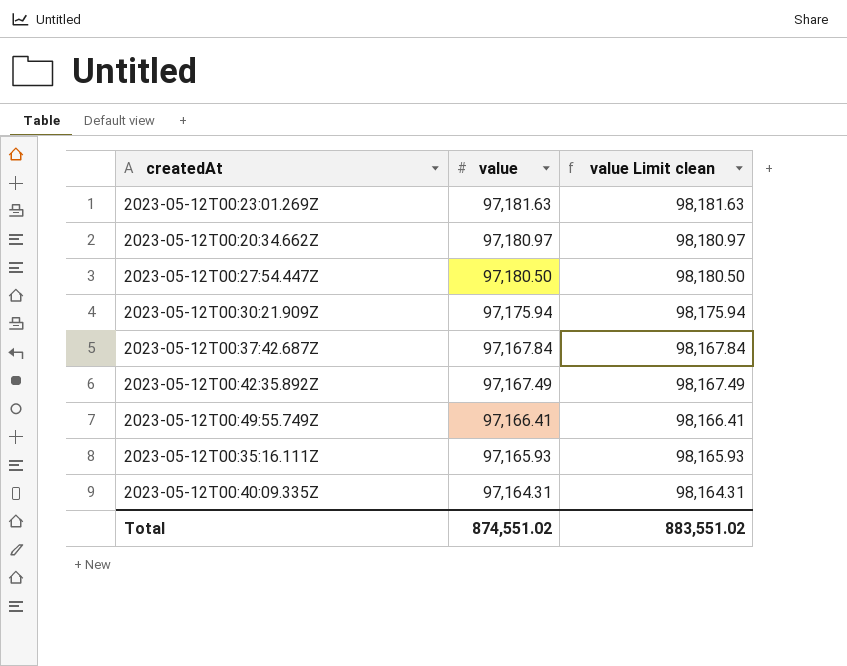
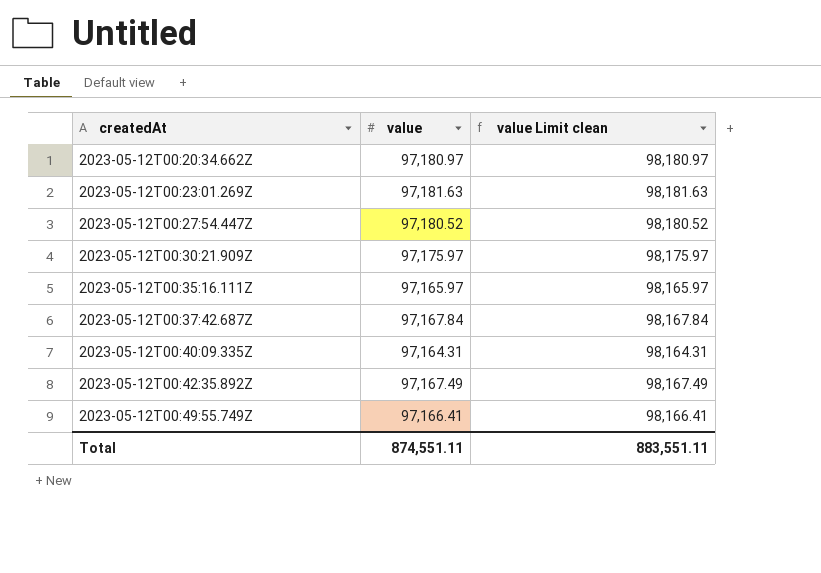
row order: value descending -> createdAt ascending
2023-05-12T00:27:54.447Z | value: 97,180.50 -> 97,180.52
2023-05-12T00:27:54.447Z | value Limit clean: 98,180.50 -> 98,180.52
2023-05-12T00:30:21.909Z | value: 97,175.94 -> 97,175.97
2023-05-12T00:30:21.909Z | value Limit clean: 98,175.94 -> 98,175.97
2023-05-12T00:35:16.111Z | value: 97,165.93 -> 97,165.97
2023-05-12T00:35:16.111Z | value Limit clean: 98,165.93 -> 98,165.97
Total | value: 874,551.02 -> 874,551.11
Total | value Limit clean: 883,551.02 -> 883,551.11

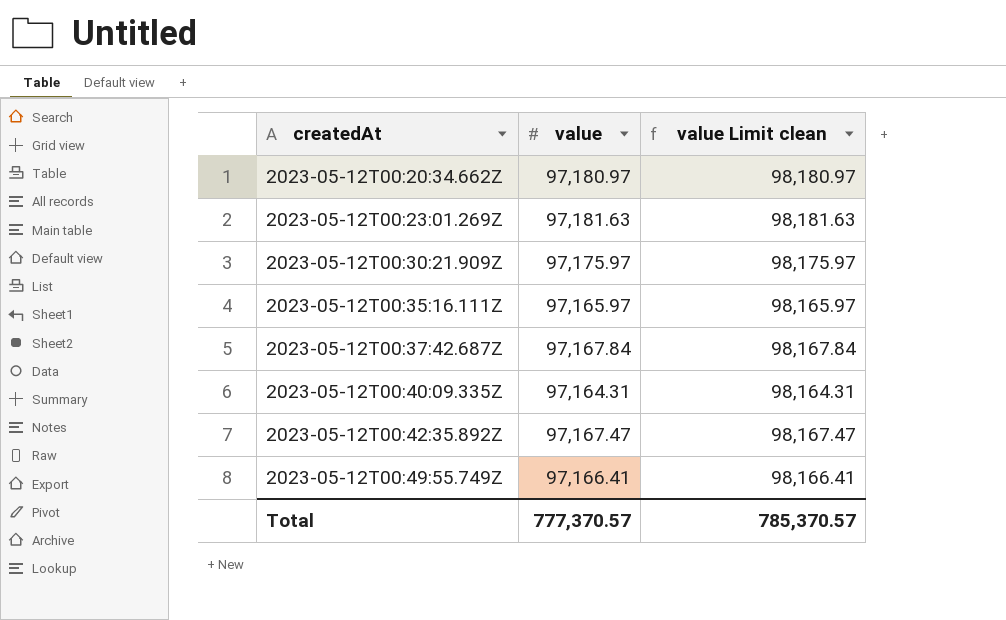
row 2023-05-12T00:27:54.447Z: 97,180.52 | 98,180.52 -> none
2023-05-12T00:42:35.892Z | value: 97,167.49 -> 97,167.47
2023-05-12T00:42:35.892Z | value Limit clean: 98,167.49 -> 98,167.47
Total | value: 874,551.11 -> 777,370.57
Total | value Limit clean: 883,551.11 -> 785,370.57

